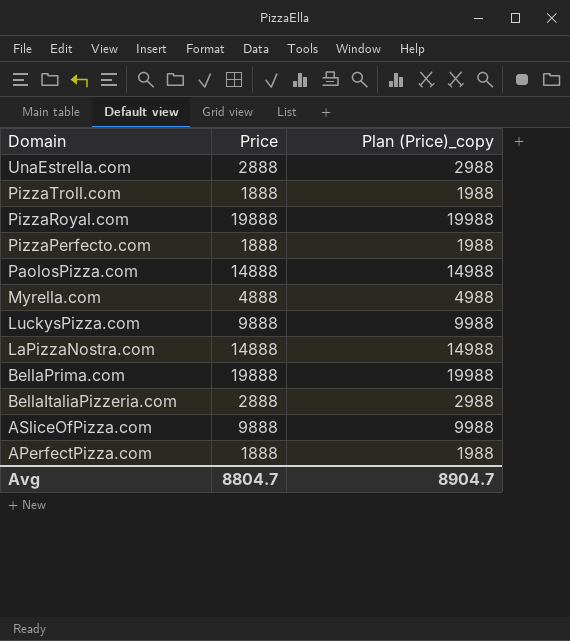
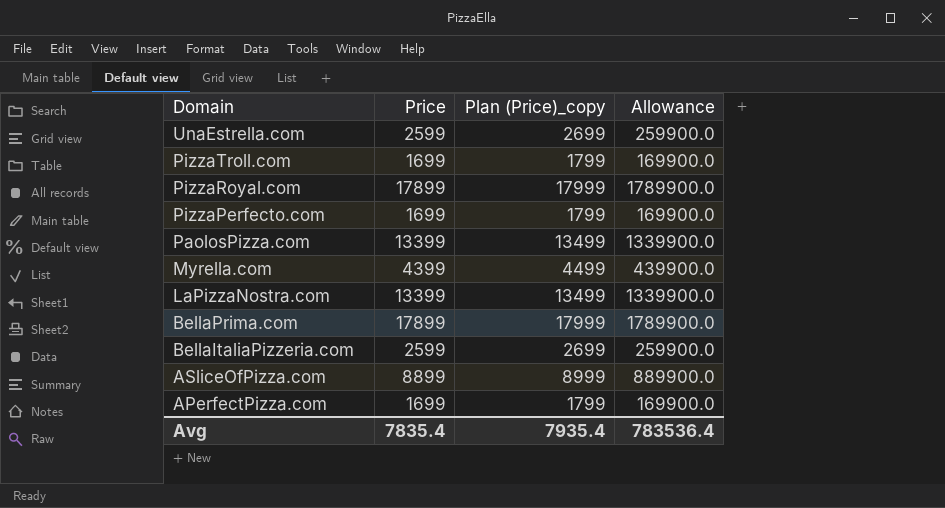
column Allowance | formula: none -> [Price] * 100
row LuckysPizza.com: 9888 | 9988 -> none
UnaEstrella.com | Price: 2888 -> 2599
UnaEstrella.com | Plan (Price)_copy: 2988 -> 2699
PizzaTroll.com | Price: 1888 -> 1699
PizzaTroll.com | Plan (Price)_copy: 1988 -> 1799
PizzaRoyal.com | Price: 19888 -> 17899
PizzaRoyal.com | Plan (Price)_copy: 19988 -> 17999
PizzaPerfecto.com | Price: 1888 -> 1699
PizzaPerfecto.com | Plan (Price)_copy: 1988 -> 1799
PaolosPizza.com | Price: 14888 -> 13399
PaolosPizza.com | Plan (Price)_copy: 14988 -> 13499
Myrella.com | Price: 4888 -> 4399
Myrella.com | Plan (Price)_copy: 4988 -> 4499
LaPizzaNostra.com | Price: 14888 -> 13399
LaPizzaNostra.com | Plan (Price)_copy: 14988 -> 13499
BellaPrima.com | Price: 19888 -> 17899
BellaPrima.com | Plan (Price)_copy: 19988 -> 17999
BellaItaliaPizzeria.com | Price: 2888 -> 2599
BellaItaliaPizzeria.com | Plan (Price)_copy: 2988 -> 2699
ASliceOfPizza.com | Price: 9888 -> 8899
ASliceOfPizza.com | Plan (Price)_copy: 9988 -> 8999
APerfectPizza.com | Price: 1888 -> 1699
APerfectPizza.com | Plan (Price)_copy: 1988 -> 1799
Avg | Price: 8804.7 -> 7835.4
Avg | Plan (Price)_copy: 8904.7 -> 7935.4

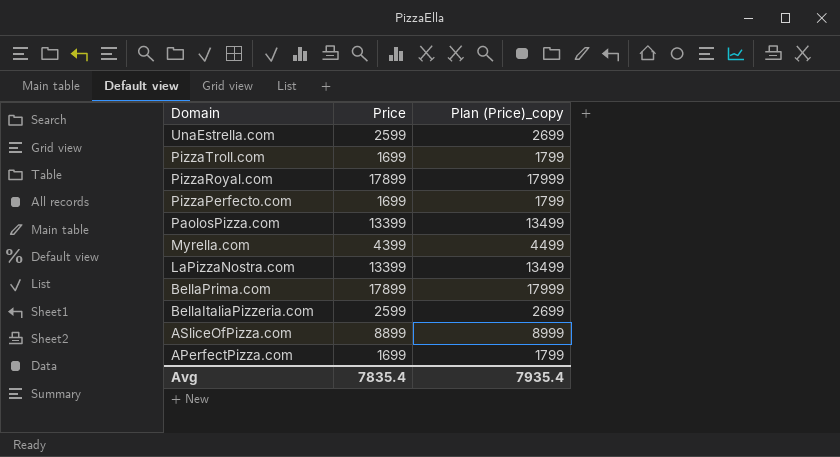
column Allowance | formula: [Price] * 100 -> none

